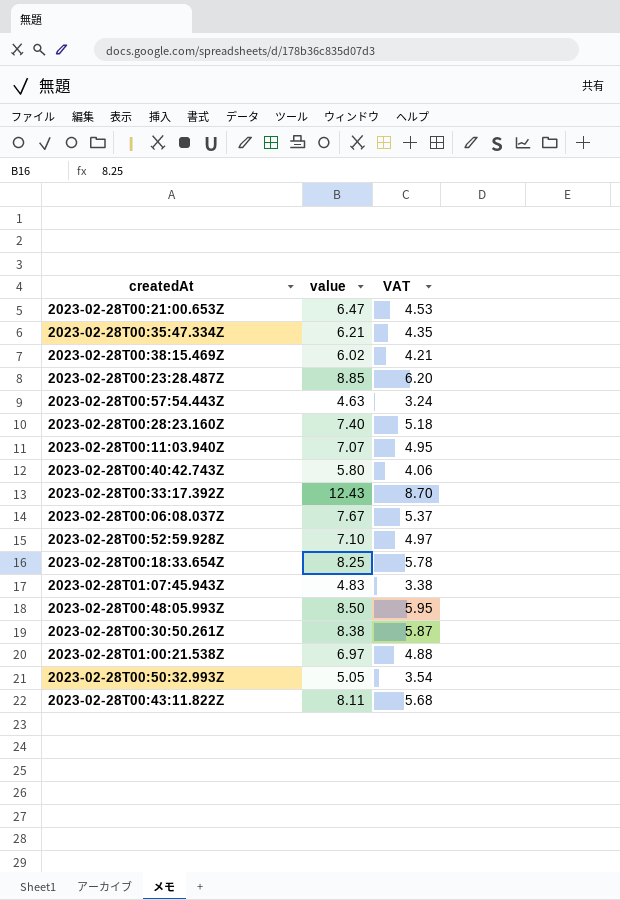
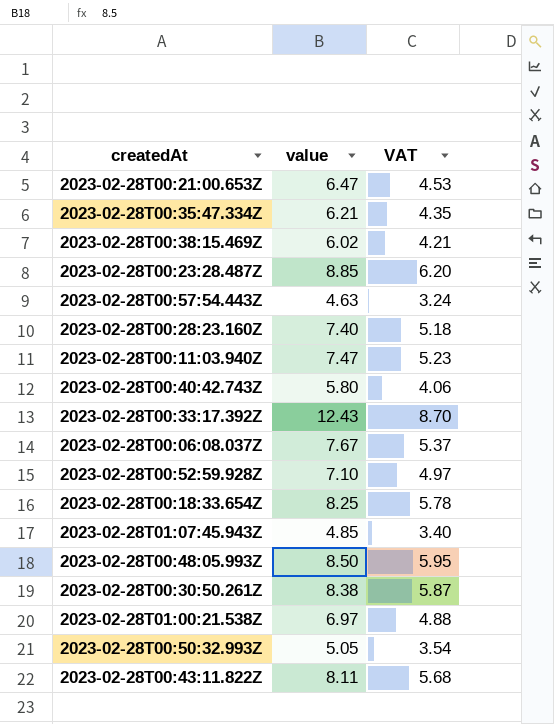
2023-02-28T00:11:03.940Z | value: 7.07 -> 7.47
2023-02-28T00:11:03.940Z | VAT: 4.95 -> 5.23
2023-02-28T01:07:45.943Z | value: 4.83 -> 4.85
2023-02-28T01:07:45.943Z | VAT: 3.38 -> 3.40

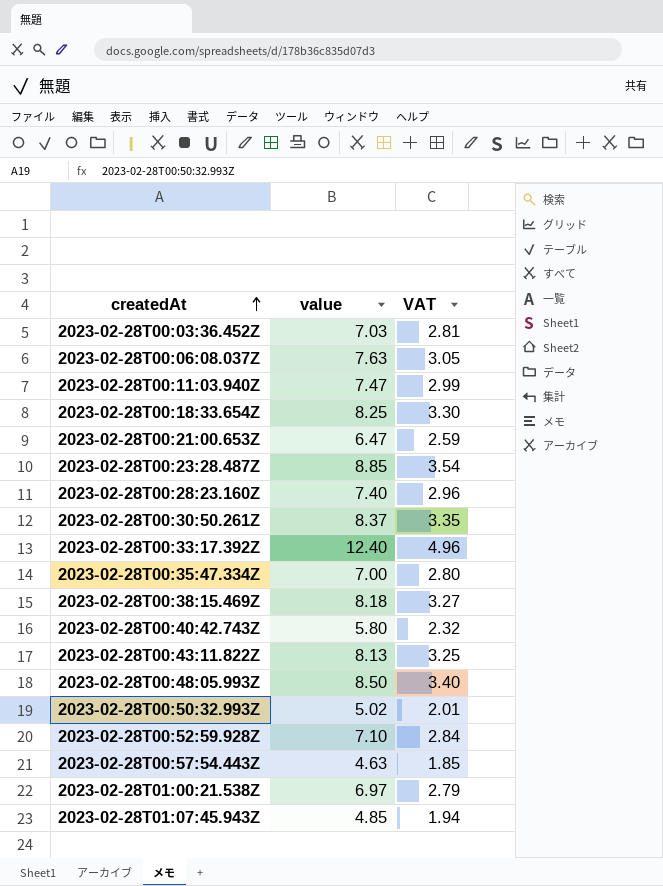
row order: none -> createdAt ascending
column VAT | formula: [value] * 0.7 -> [value] * 0.4
row 2023-02-28T00:03:36.452Z: none -> 7.03 | 2.81
2023-02-28T00:06:08.037Z | value: 7.67 -> 7.63
2023-02-28T00:30:50.261Z | value: 8.38 -> 8.37
2023-02-28T00:33:17.392Z | value: 12.43 -> 12.40
2023-02-28T00:35:47.334Z | value: 6.21 -> 7.00
2023-02-28T00:38:15.469Z | value: 6.02 -> 8.18
2023-02-28T00:43:11.822Z | value: 8.11 -> 8.13
2023-02-28T00:50:32.993Z | value: 5.05 -> 5.02

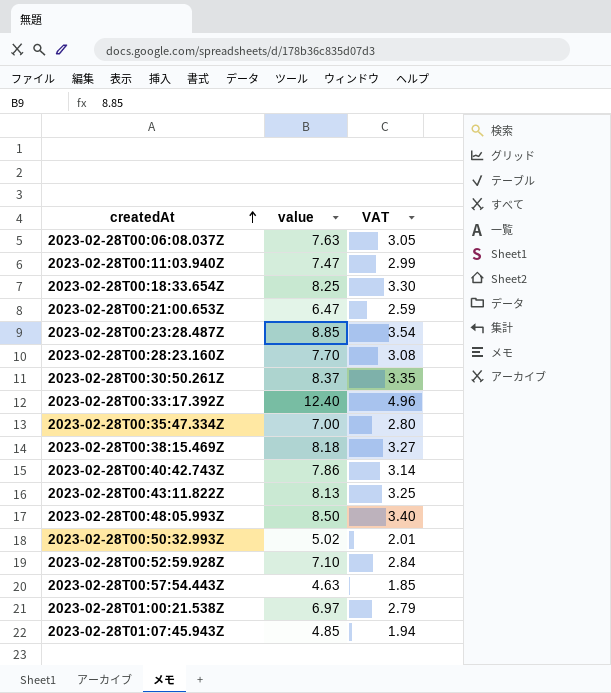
row 2023-02-28T00:03:36.452Z: 7.03 | 2.81 -> none
2023-02-28T00:28:23.160Z | value: 7.40 -> 7.70
2023-02-28T00:28:23.160Z | VAT: 2.96 -> 3.08
2023-02-28T00:40:42.743Z | value: 5.80 -> 7.86
2023-02-28T00:40:42.743Z | VAT: 2.32 -> 3.14

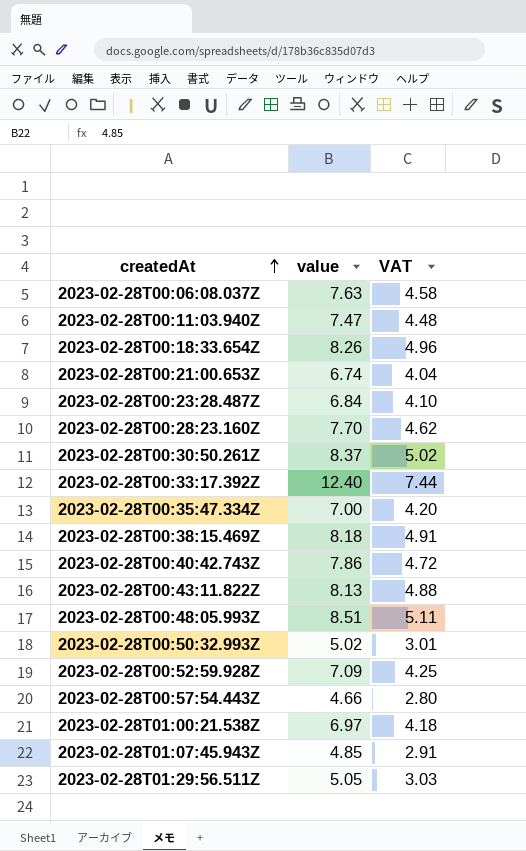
column VAT | formula: [value] * 0.4 -> [value] * 0.6
2023-02-28T00:18:33.654Z | value: 8.25 -> 8.26
2023-02-28T00:21:00.653Z | value: 6.47 -> 6.74
2023-02-28T00:23:28.487Z | value: 8.85 -> 6.84
2023-02-28T00:48:05.993Z | value: 8.50 -> 8.51
2023-02-28T00:52:59.928Z | value: 7.10 -> 7.09
2023-02-28T00:57:54.443Z | value: 4.63 -> 4.66
row 2023-02-28T01:29:56.511Z: none -> 5.05 | 3.03

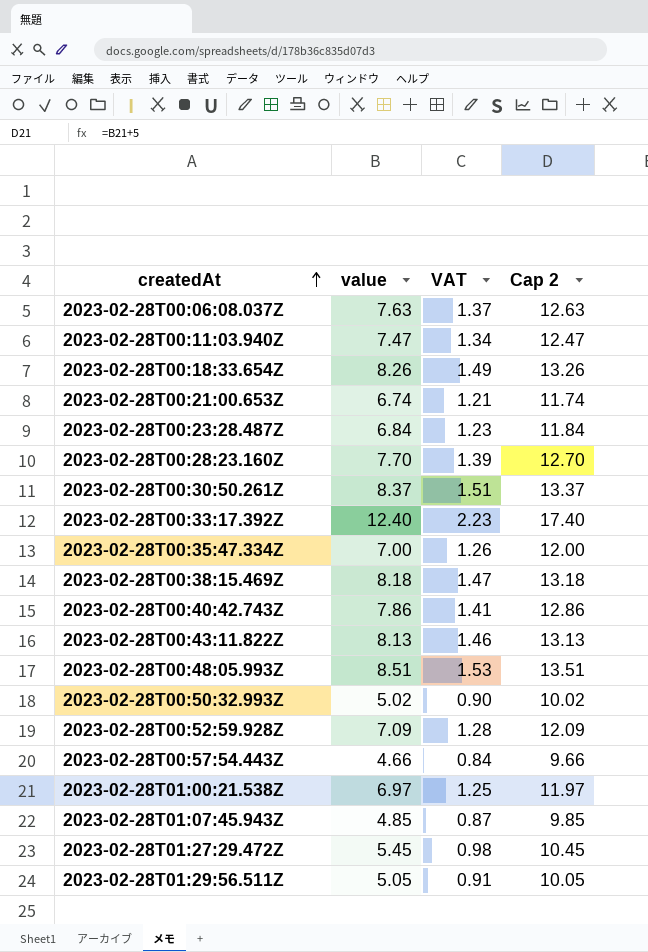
column VAT | formula: [value] * 0.6 -> [value] * 0.18
column Cap 2 | formula: none -> [value] + 5
row 2023-02-28T01:27:29.472Z: none -> 5.45 | 0.98 | 10.45

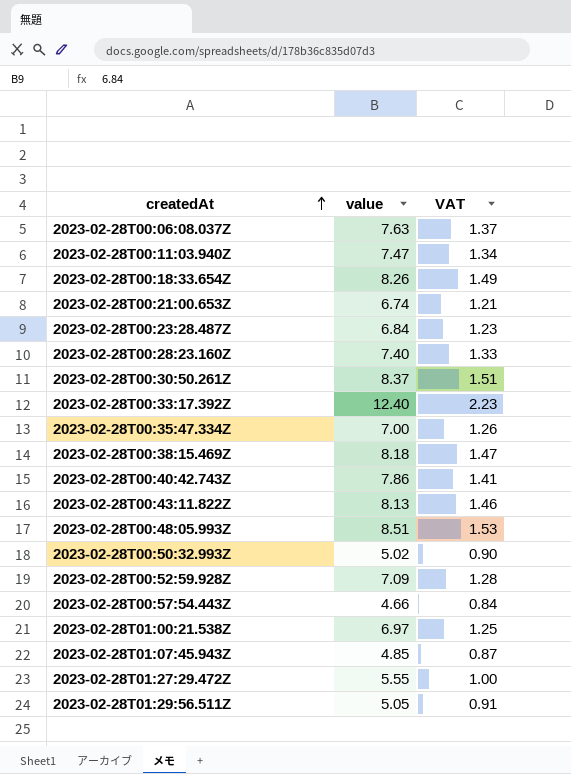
column Cap 2 | formula: [value] + 5 -> none
2023-02-28T00:28:23.160Z | value: 7.70 -> 7.40
2023-02-28T00:28:23.160Z | VAT: 1.39 -> 1.33
2023-02-28T01:27:29.472Z | value: 5.45 -> 5.55
2023-02-28T01:27:29.472Z | VAT: 0.98 -> 1.00

